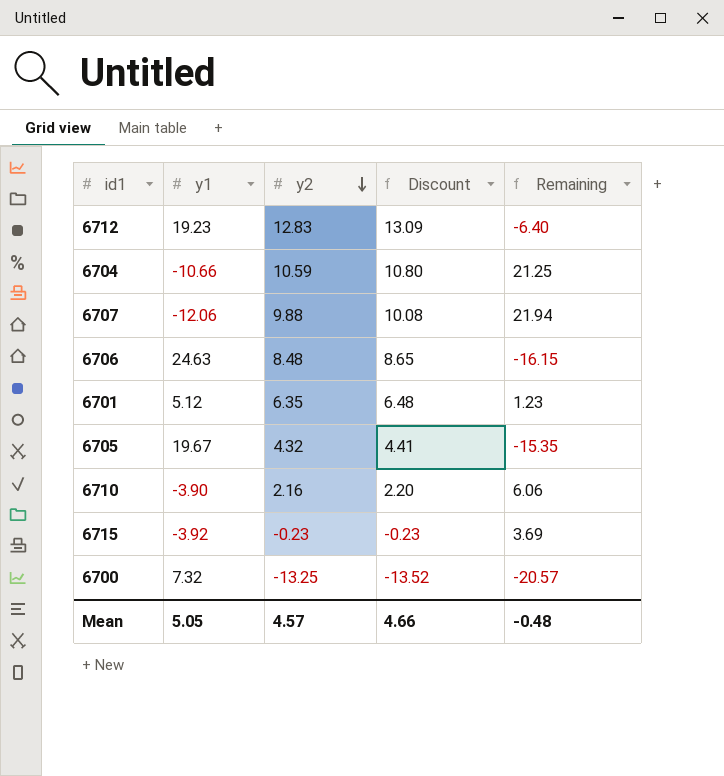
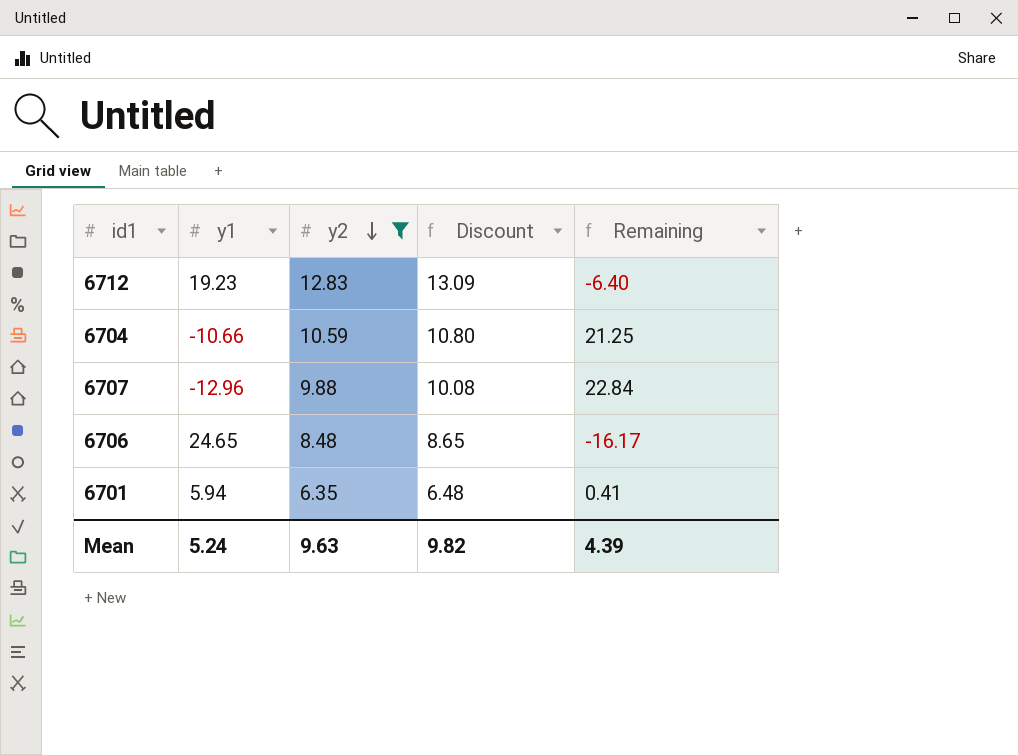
filter: none -> y2 >= 6.35
6707 | y1: -12.06 -> -12.96
6707 | Remaining: 21.94 -> 22.84
6706 | y1: 24.63 -> 24.65
6706 | Remaining: -16.15 -> -16.17
6701 | y1: 5.12 -> 5.94
6701 | Remaining: 1.23 -> 0.41
Mean | y1: 5.05 -> 5.24
Mean | y2: 4.57 -> 9.63
Mean | Discount: 4.66 -> 9.82
Mean | Remaining: -0.48 -> 4.39

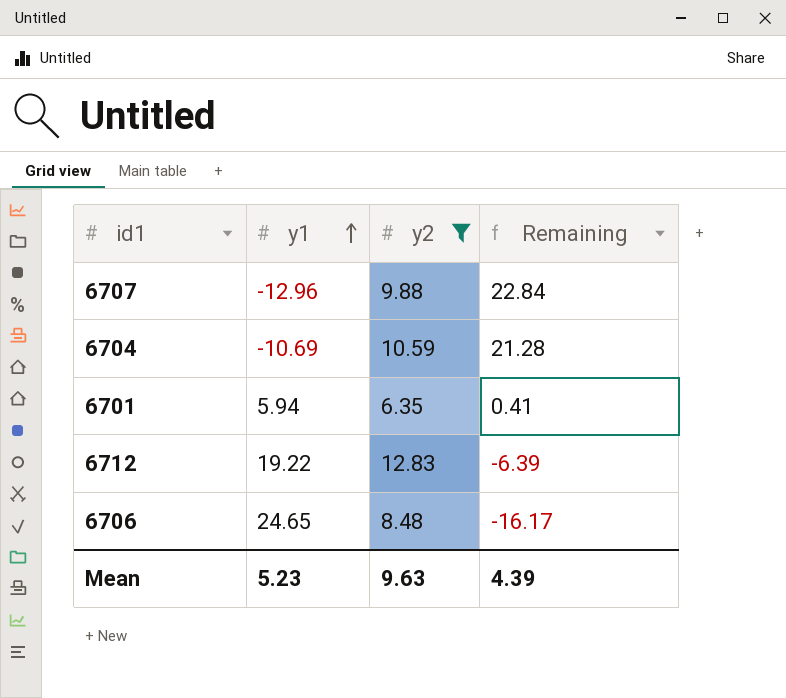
row order: y2 descending -> y1 ascending
column Discount | formula: [y2] * 1.02 -> none
6704 | y1: -10.66 -> -10.69
6704 | Remaining: 21.25 -> 21.28
6712 | y1: 19.23 -> 19.22
6712 | Remaining: -6.40 -> -6.39
Mean | y1: 5.24 -> 5.23

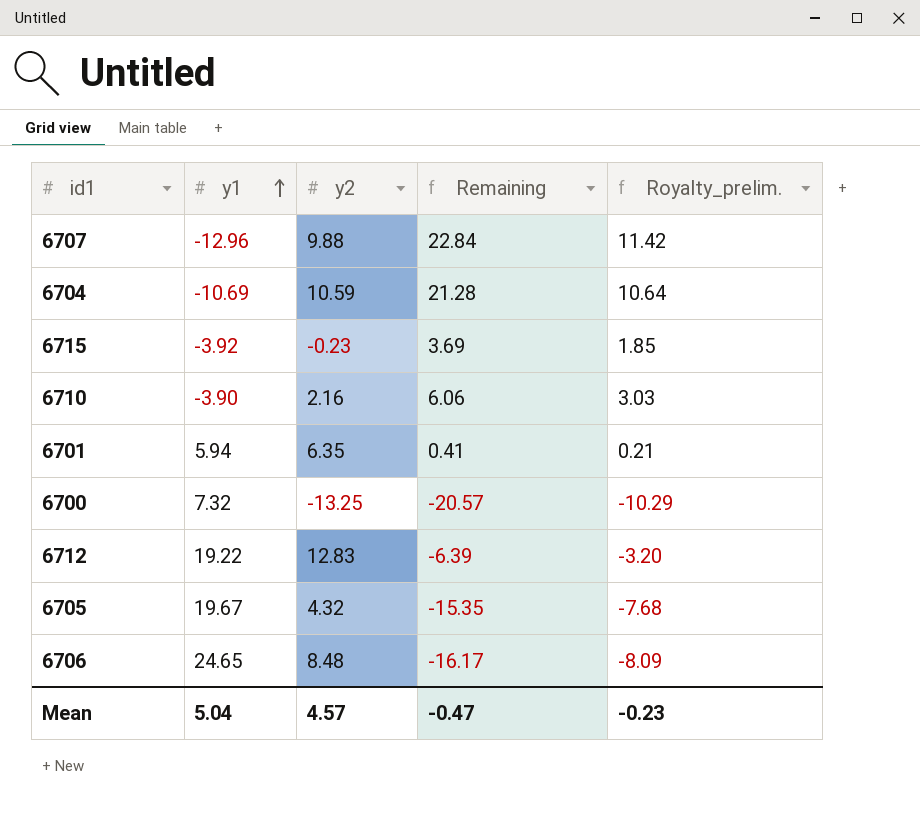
filter: y2 >= 6.35 -> none
column Royalty_prelim. | formula: none -> [Remaining] * 0.5
Mean | y1: 5.23 -> 5.04
Mean | y2: 9.63 -> 4.57
Mean | Remaining: 4.39 -> -0.47

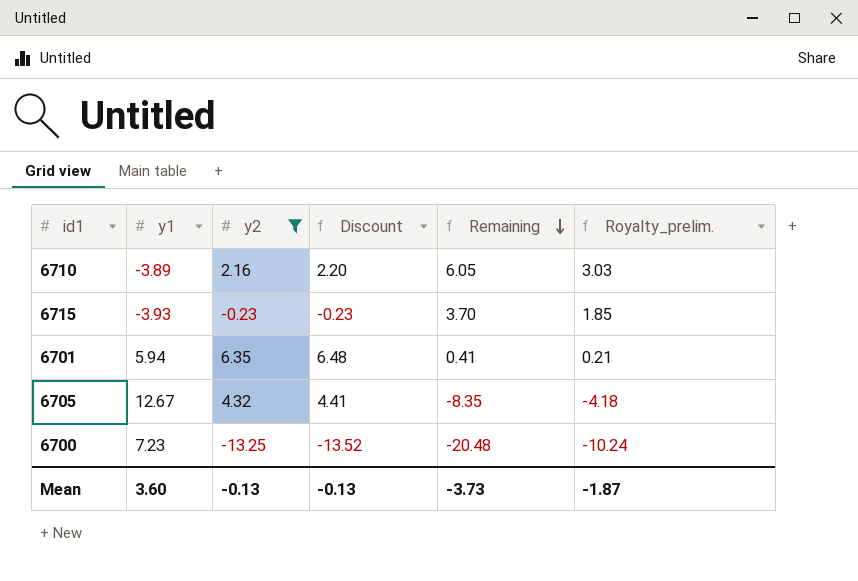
filter: none -> y2 <= 6.35
row order: y1 ascending -> Remaining descending
column Discount | formula: none -> [y2] * 1.02
6710 | y1: -3.90 -> -3.89
6710 | Remaining: 6.06 -> 6.05
6715 | y1: -3.92 -> -3.93
6715 | Remaining: 3.69 -> 3.70
6705 | y1: 19.67 -> 12.67
6705 | Remaining: -15.35 -> -8.35
6705 | Royalty_prelim.: -7.68 -> -4.18
6700 | y1: 7.32 -> 7.23
6700 | Remaining: -20.57 -> -20.48
6700 | Royalty_prelim.: -10.29 -> -10.24
Mean | y1: 5.04 -> 3.60
Mean | y2: 4.57 -> -0.13
Mean | Remaining: -0.47 -> -3.73
Mean | Royalty_prelim.: -0.23 -> -1.87

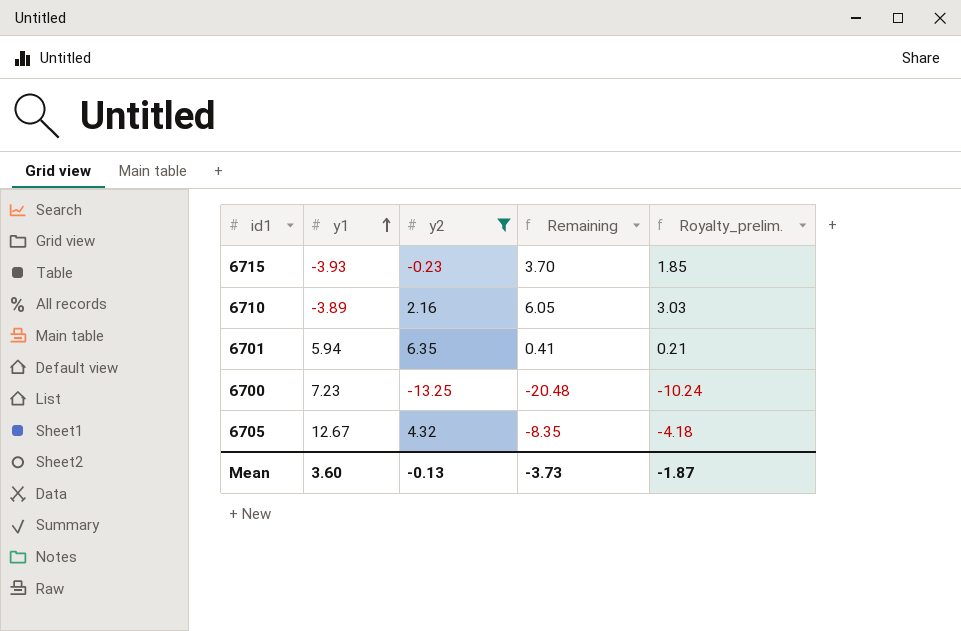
row order: Remaining descending -> y1 ascending
column Discount | formula: [y2] * 1.02 -> none

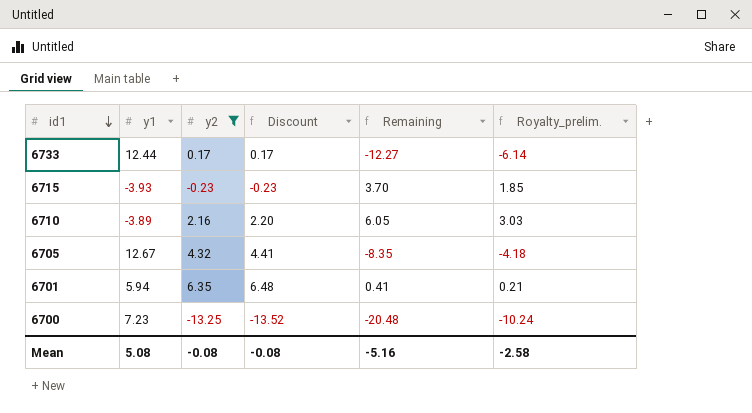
row order: y1 ascending -> id1 descending
column Discount | formula: none -> [y2] * 1.02
row 6733: none -> 12.44 | 0.17 | 0.17 | -12.27 | -6.14
Mean | y1: 3.60 -> 5.08
Mean | y2: -0.13 -> -0.08
Mean | Remaining: -3.73 -> -5.16
Mean | Royalty_prelim.: -1.87 -> -2.58

